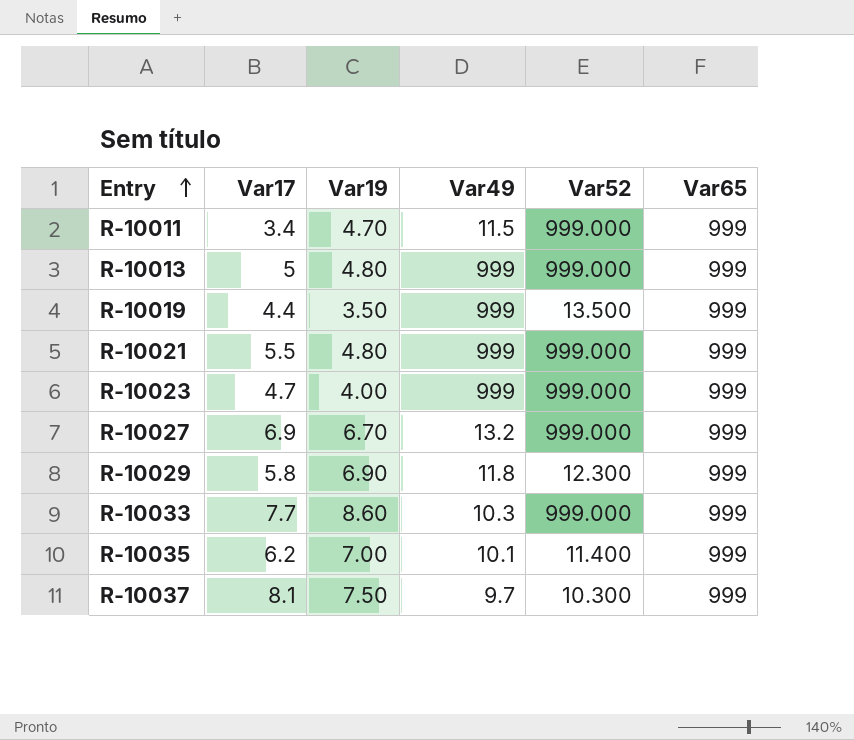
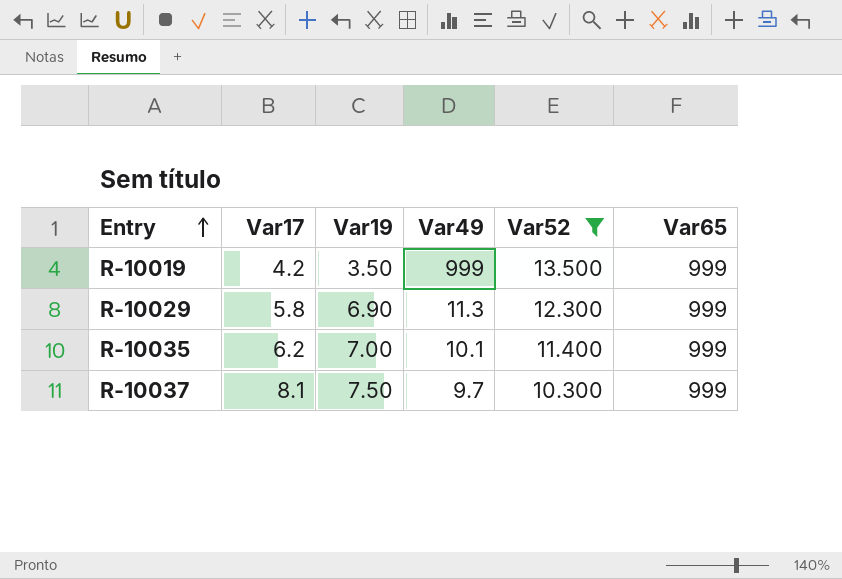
filter: none -> Var52 != 999.000
R-10019 | Var17: 4.4 -> 4.2
R-10029 | Var49: 11.8 -> 11.3

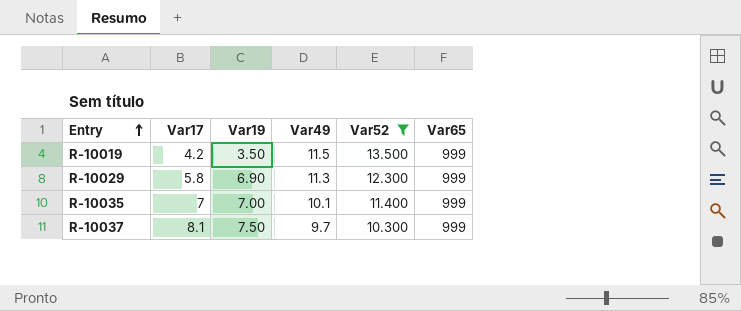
R-10019 | Var49: 999 -> 11.5
R-10035 | Var17: 6.2 -> 7

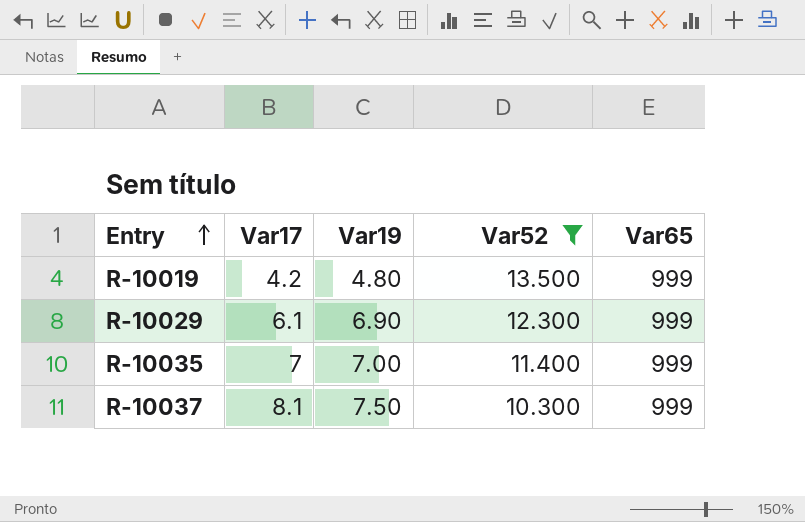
column Var49 | position: 4 -> none
R-10019 | Var19: 3.50 -> 4.80
R-10029 | Var17: 5.8 -> 6.1

